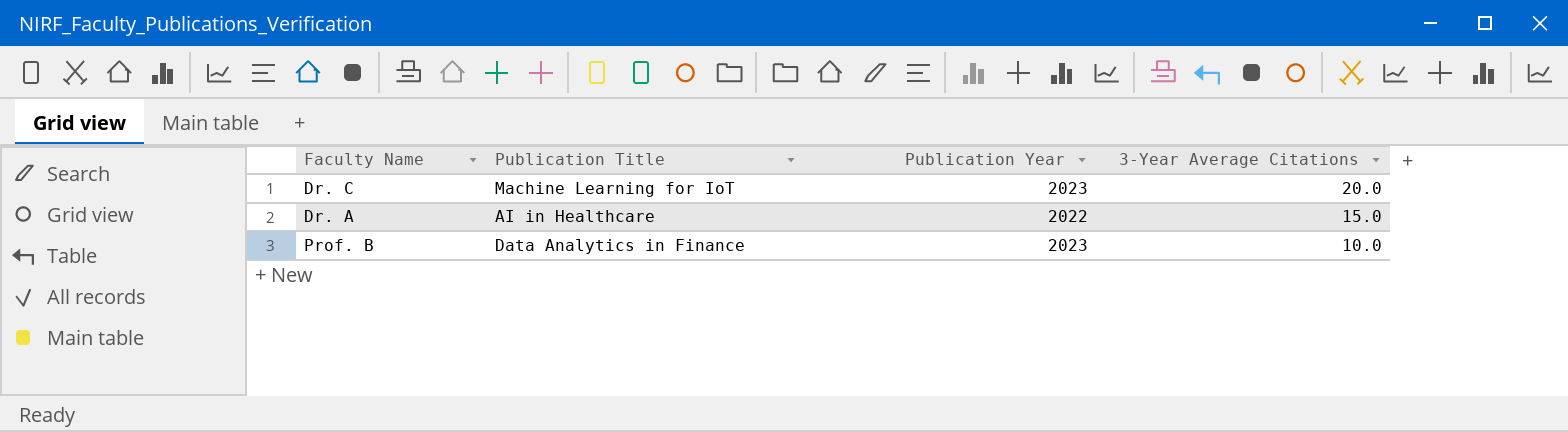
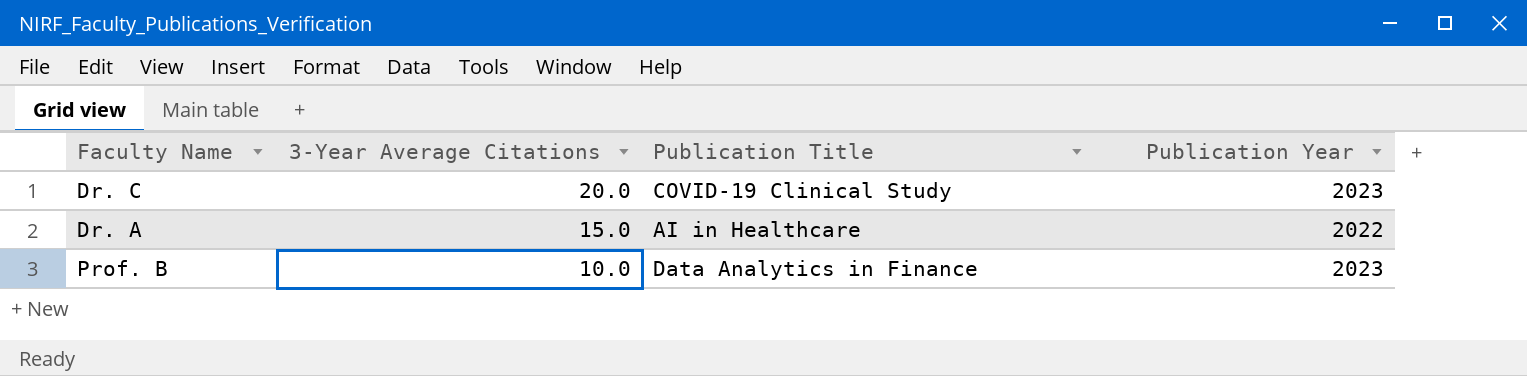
column 3-Year Average Citations | position: 4 -> 2
Dr. C | Publication Title: Machine Learning for IoT -> COVID-19 Clinical Study

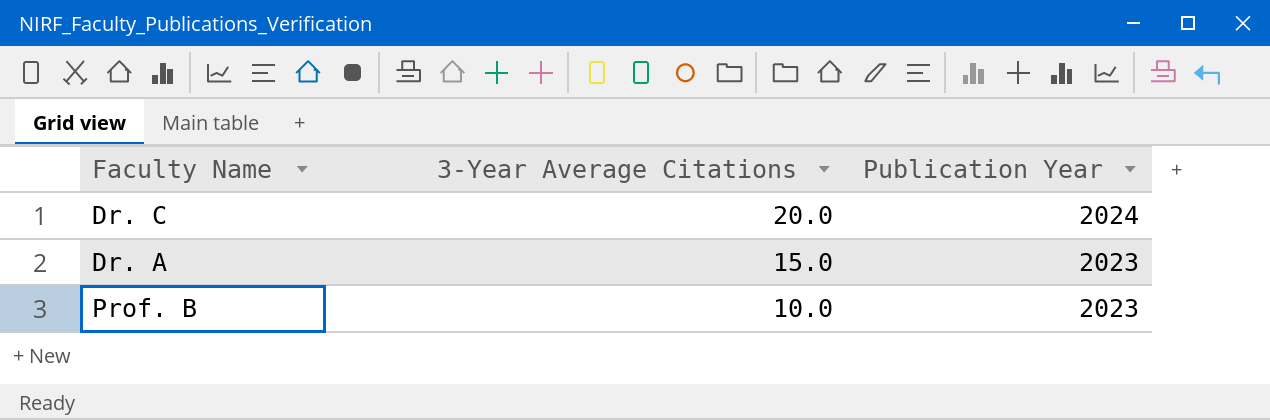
column Publication Title | position: 3 -> none
Dr. C | Publication Year: 2023 -> 2024
Dr. A | Publication Year: 2022 -> 2023

